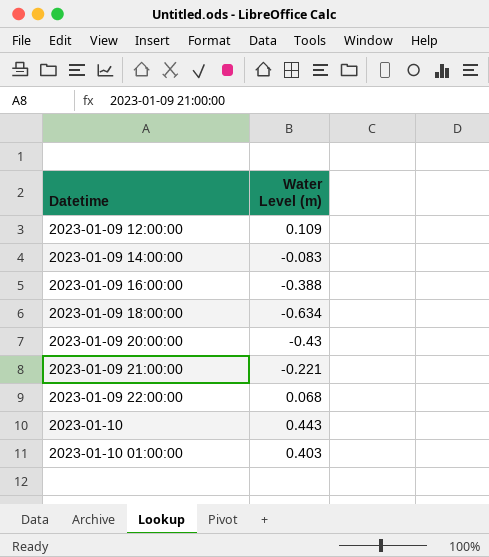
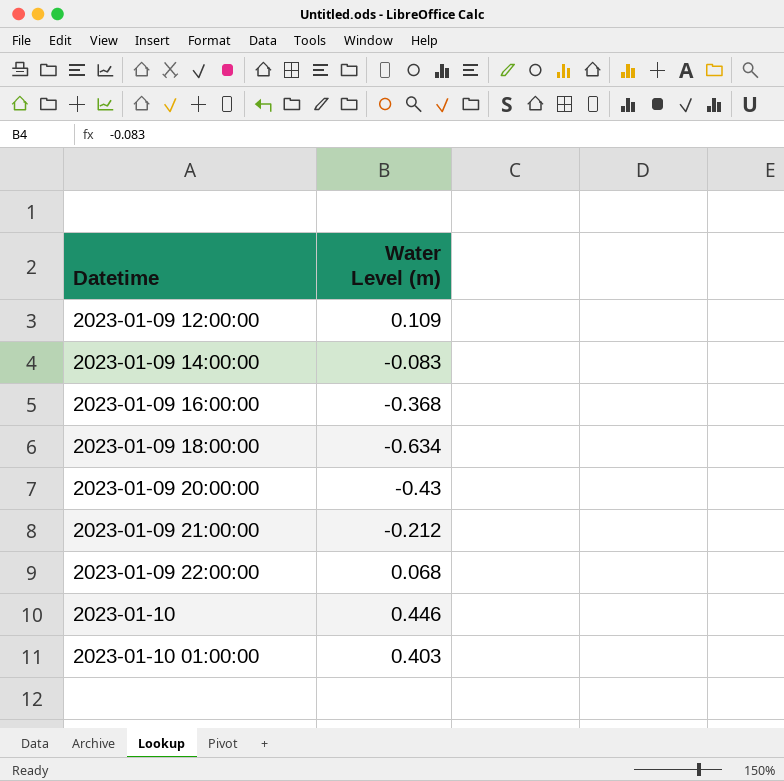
2023-01-09 16:00:00 | Water Level (m): -0.388 -> -0.368
2023-01-09 21:00:00 | Water Level (m): -0.221 -> -0.212
2023-01-10 | Water Level (m): 0.443 -> 0.446

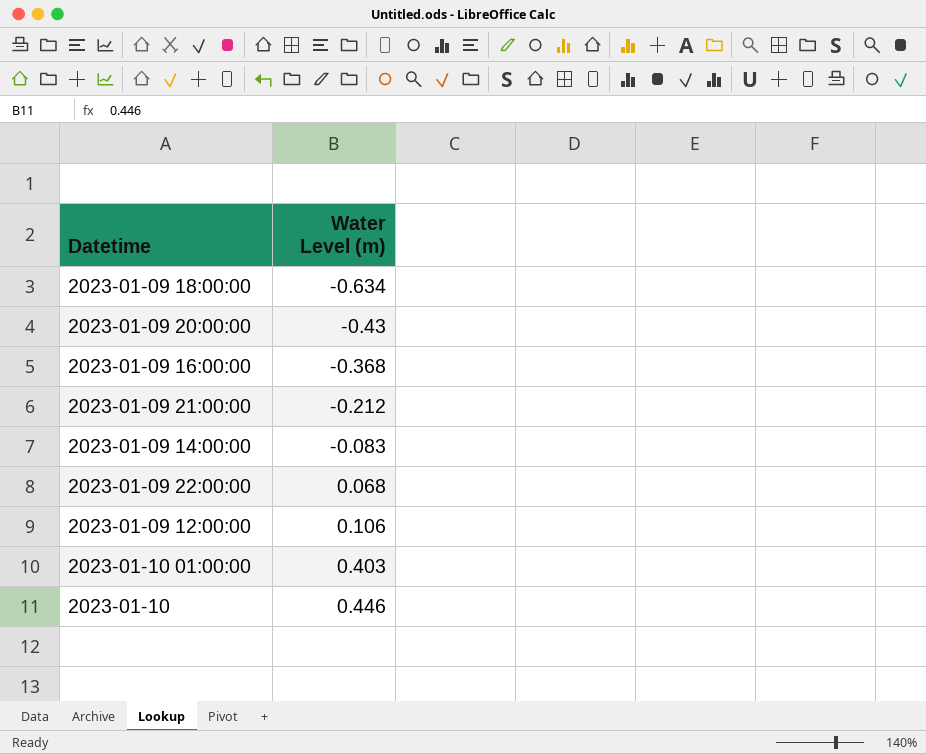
row order: Datetime ascending -> Water Level (m) ascending
2023-01-09 12:00:00 | Water Level (m): 0.109 -> 0.106

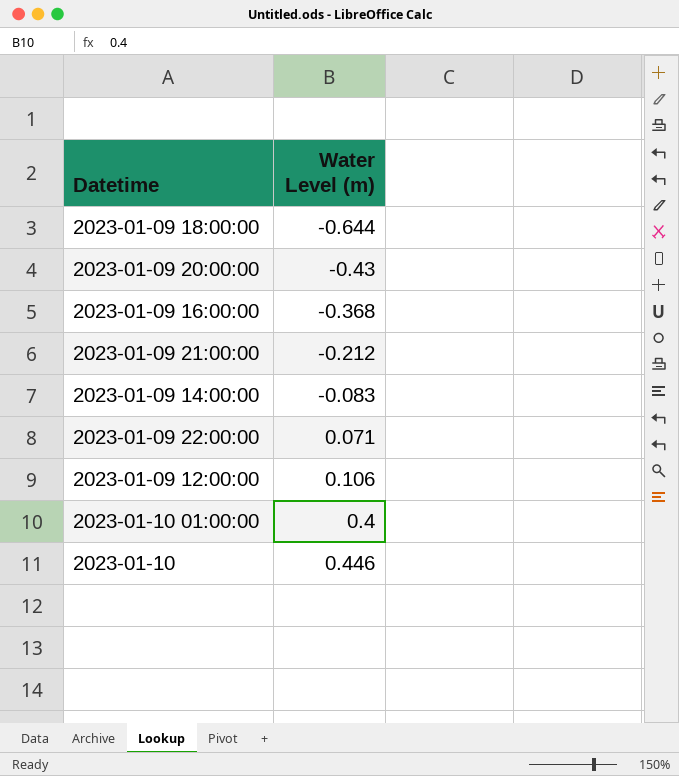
2023-01-09 18:00:00 | Water Level (m): -0.634 -> -0.644
2023-01-09 22:00:00 | Water Level (m): 0.068 -> 0.071
2023-01-10 01:00:00 | Water Level (m): 0.403 -> 0.4

